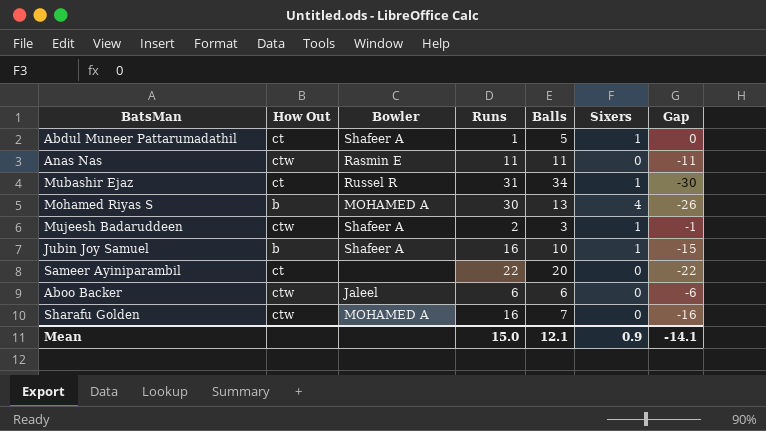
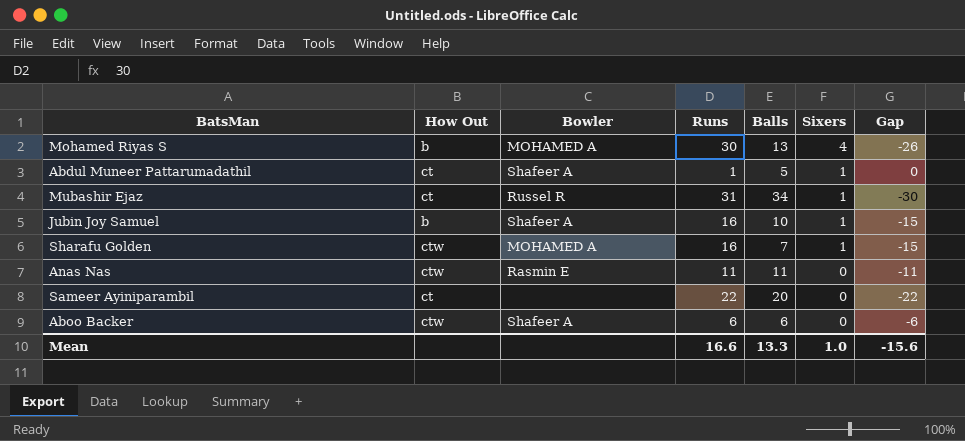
row order: none -> Sixers descending
row Mujeesh Badaruddeen: ctw | Shafeer A | 2 | 3 | 1 | -1 -> none
Sharafu Golden | Sixers: 0 -> 1
Sharafu Golden | Gap: -16 -> -15
Aboo Backer | Bowler: Jaleel -> Shafeer A
Mean | Runs: 15.0 -> 16.6
Mean | Balls: 12.1 -> 13.3
Mean | Sixers: 0.9 -> 1.0
Mean | Gap: -14.1 -> -15.6

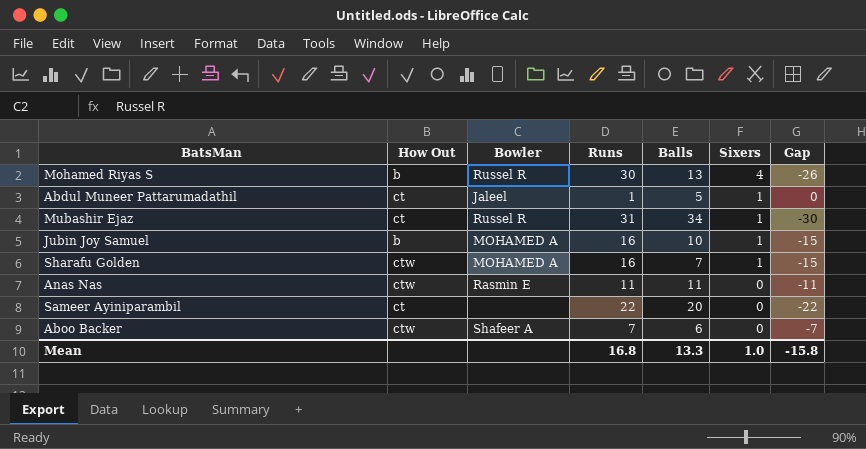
Mohamed Riyas S | Bowler: MOHAMED A -> Russel R
Abdul Muneer Pattarumadathil | Bowler: Shafeer A -> Jaleel
Jubin Joy Samuel | Bowler: Shafeer A -> MOHAMED A
Aboo Backer | Runs: 6 -> 7
Aboo Backer | Gap: -6 -> -7
Mean | Runs: 16.6 -> 16.8
Mean | Gap: -15.6 -> -15.8

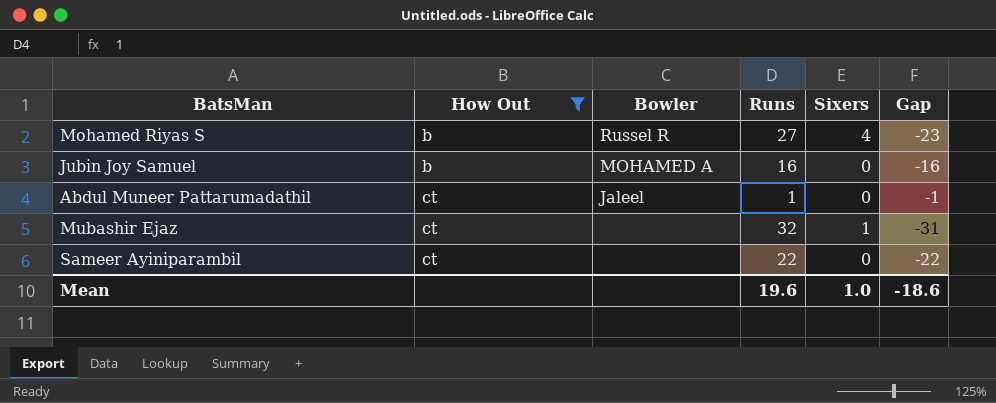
filter: none -> How Out != ctw
row order: Sixers descending -> How Out ascending
column Balls | position: 5 -> none
Mohamed Riyas S | Runs: 30 -> 27
Mohamed Riyas S | Gap: -26 -> -23
Jubin Joy Samuel | Sixers: 1 -> 0
Jubin Joy Samuel | Gap: -15 -> -16
Abdul Muneer Pattarumadathil | Sixers: 1 -> 0
Abdul Muneer Pattarumadathil | Gap: 0 -> -1
Mubashir Ejaz | Bowler: Russel R -> none
Mubashir Ejaz | Runs: 31 -> 32
Mubashir Ejaz | Gap: -30 -> -31
Mean | Runs: 16.8 -> 19.6
Mean | Gap: -15.8 -> -18.6

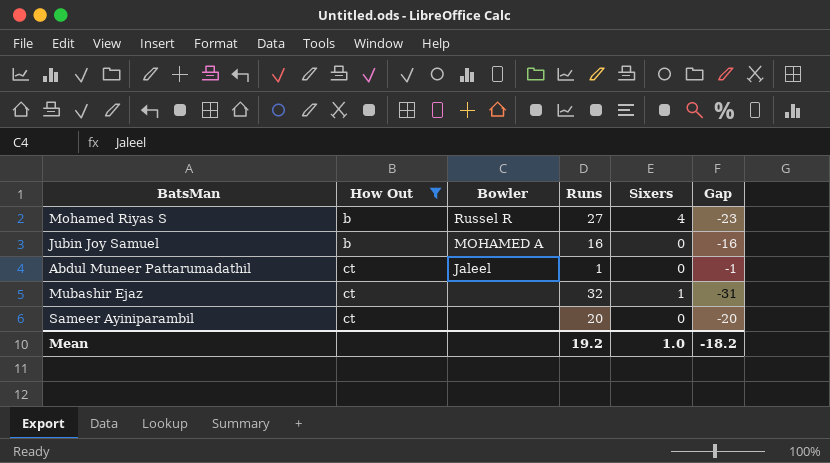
Sameer Ayiniparambil | Runs: 22 -> 20
Sameer Ayiniparambil | Gap: -22 -> -20
Mean | Runs: 19.6 -> 19.2
Mean | Gap: -18.6 -> -18.2

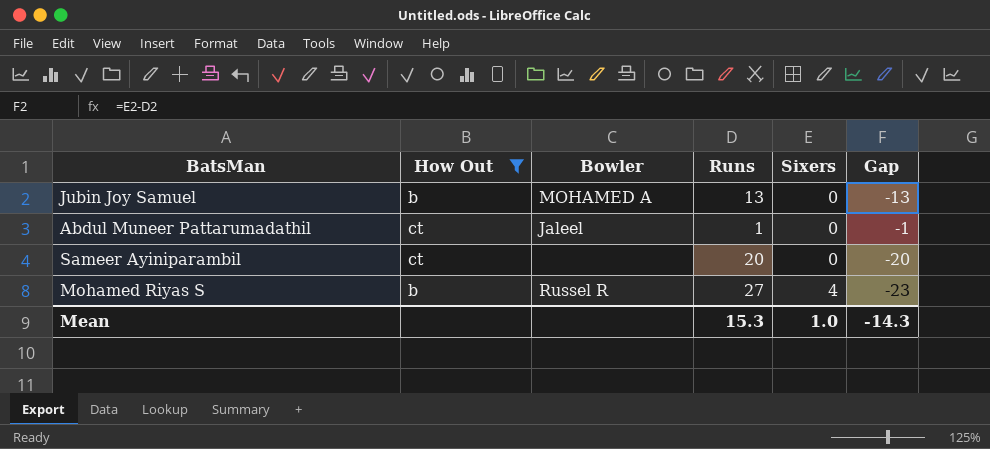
row order: How Out ascending -> Sixers ascending
row Mubashir Ejaz: ct | none | 32 | 1 | -31 -> none
Jubin Joy Samuel | Runs: 16 -> 13
Jubin Joy Samuel | Gap: -16 -> -13
Mean | Runs: 19.2 -> 15.3
Mean | Gap: -18.2 -> -14.3

